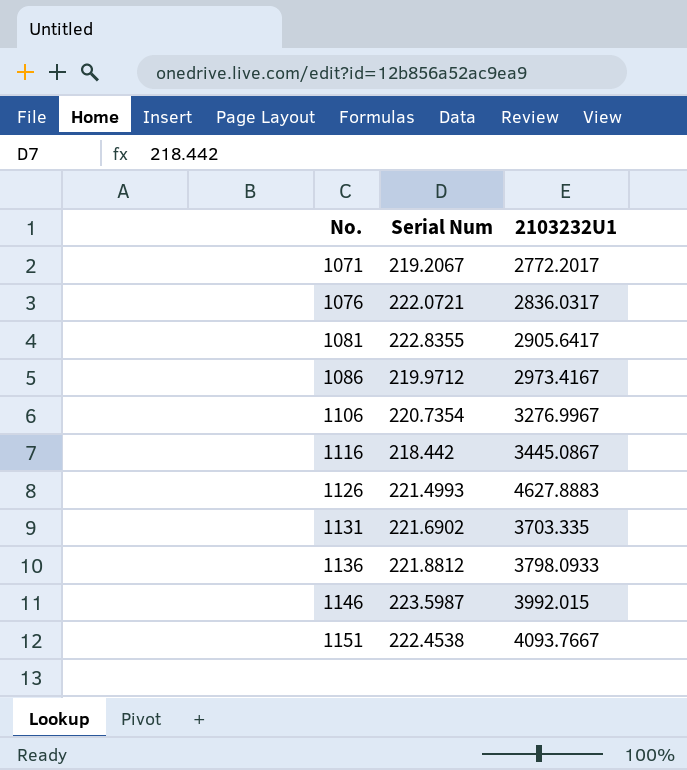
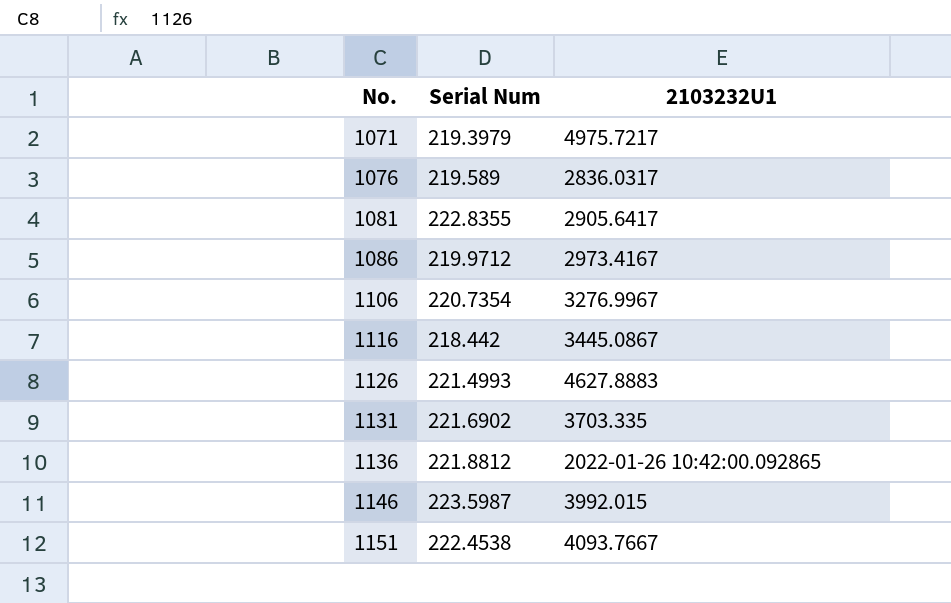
1071 | Serial Num: 219.2067 -> 219.3979
1071 | 2103232U1: 2772.2017 -> 4975.7217
1076 | Serial Num: 222.0721 -> 219.589
1136 | 2103232U1: 3798.0933 -> 2022-01-26 10:42:00.092865

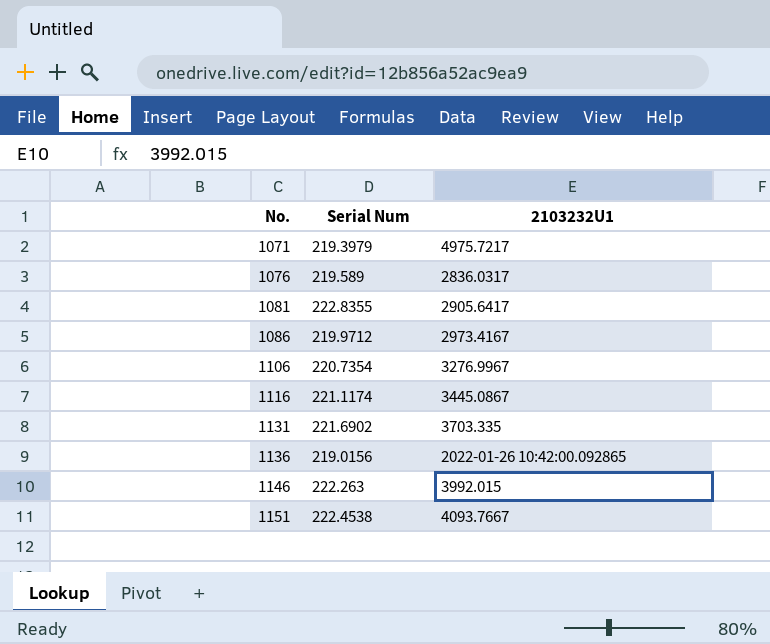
row 1126: 221.4993 | 4627.8883 -> none
1116 | Serial Num: 218.442 -> 221.1174
1136 | Serial Num: 221.8812 -> 219.0156
1146 | Serial Num: 223.5987 -> 222.263

